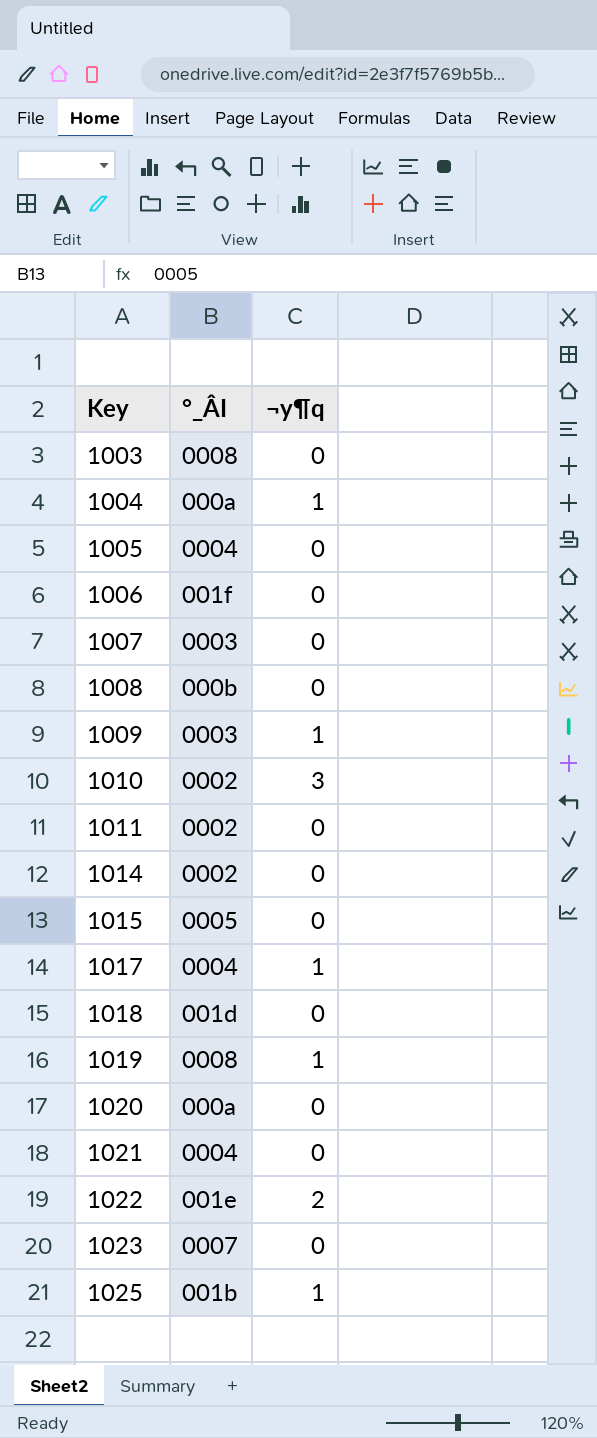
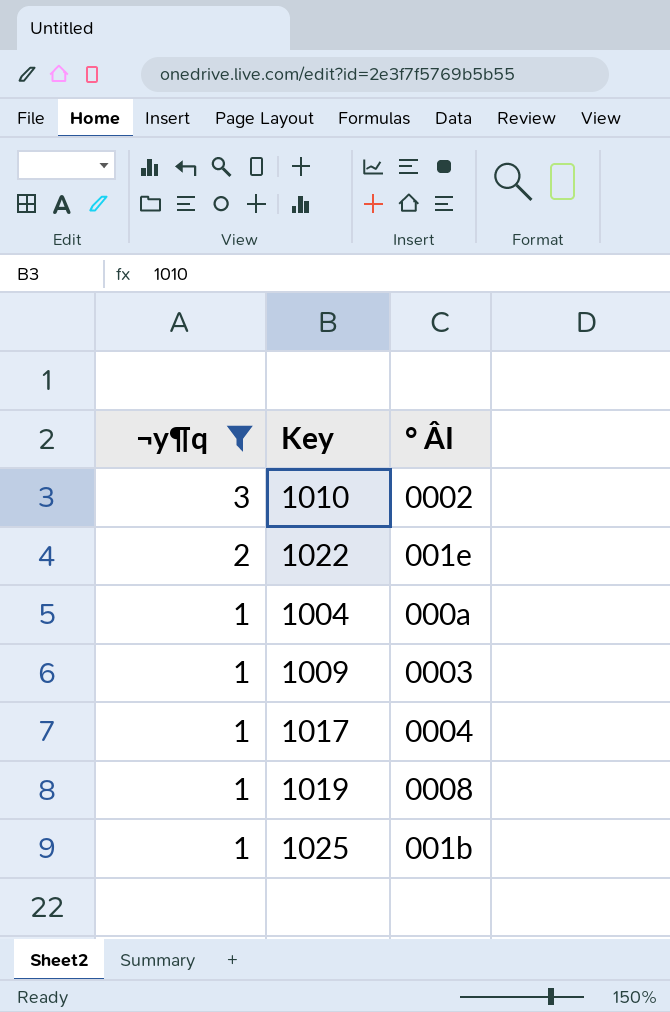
filter: none -> ¬y¶q != 0
row order: Key ascending -> ¬y¶q descending
column ¬y¶q | position: 3 -> 1
column name: °_ÂI -> ° ÂI

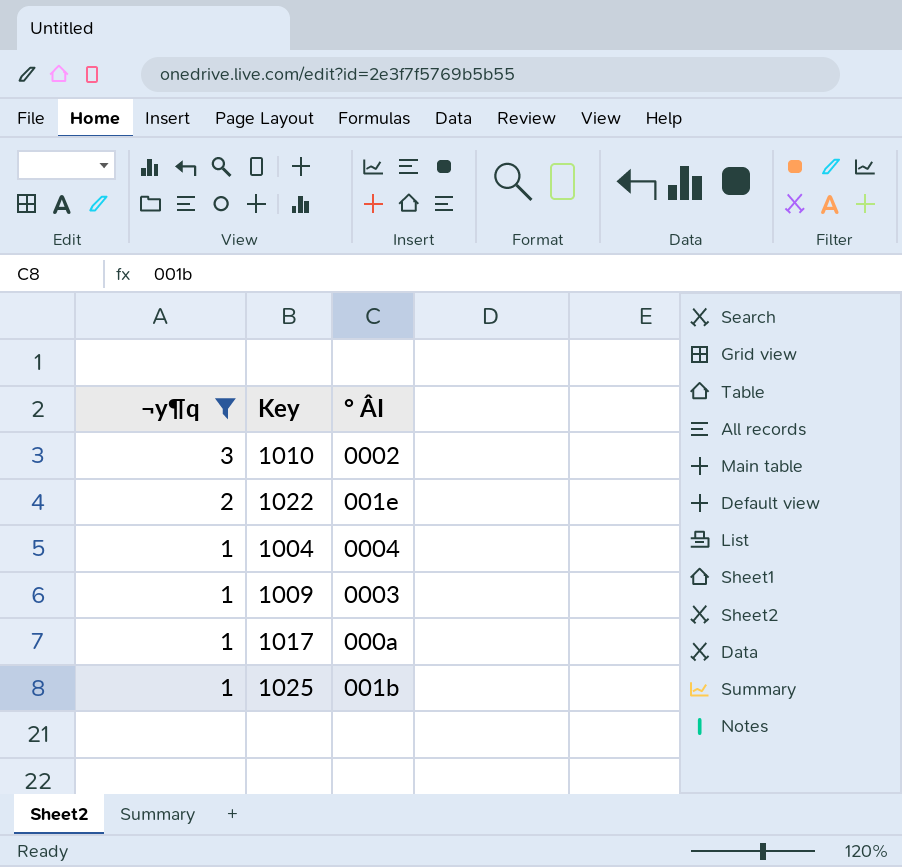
row 1019: 1 | 0008 -> none
1004 | ° ÂI: 000a -> 0004
1017 | ° ÂI: 0004 -> 000a

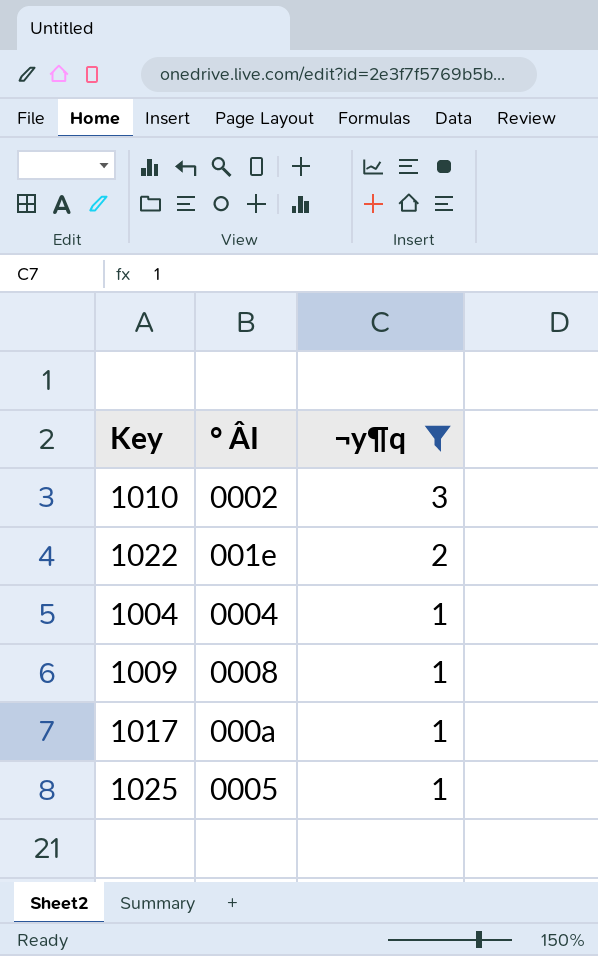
column ¬y¶q | position: 1 -> 3
1009 | ° ÂI: 0003 -> 0008
1025 | ° ÂI: 001b -> 0005

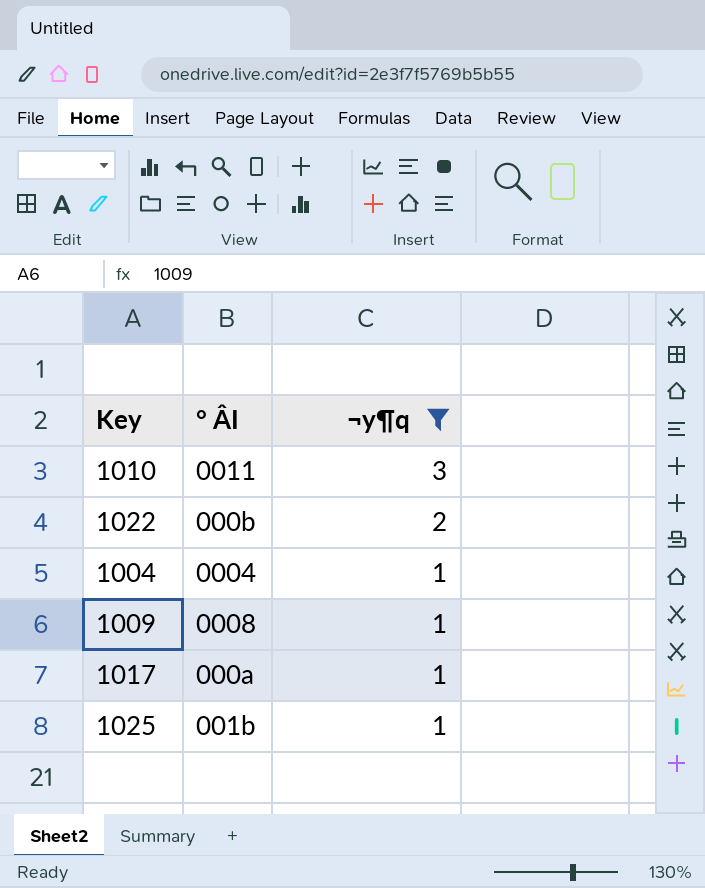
1010 | ° ÂI: 0002 -> 0011
1022 | ° ÂI: 001e -> 000b
1025 | ° ÂI: 0005 -> 001b

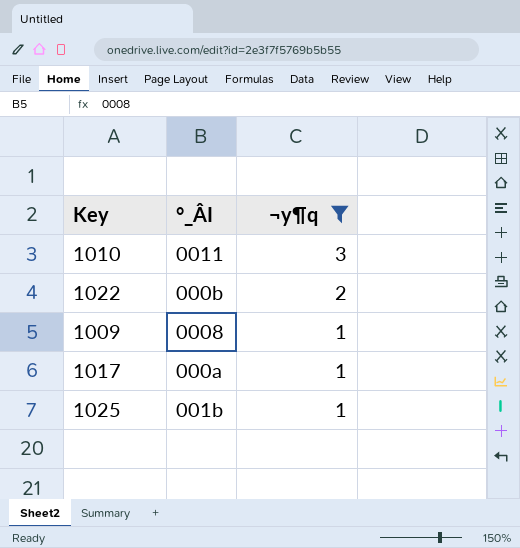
column name: ° ÂI -> °_ÂI
row 1004: 0004 | 1 -> none

